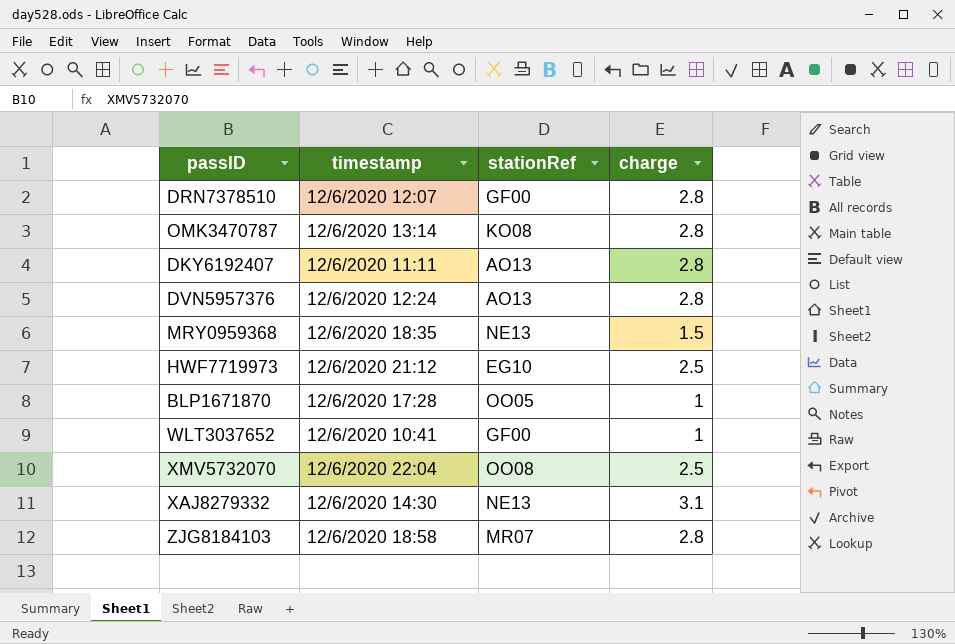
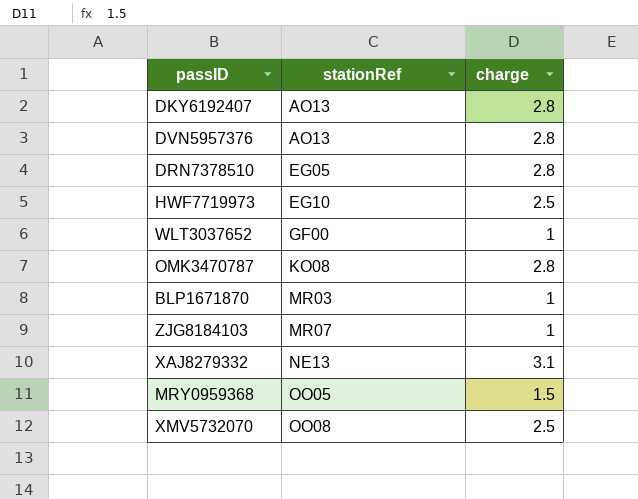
row order: none -> stationRef ascending
column timestamp | position: 2 -> none
DRN7378510 | stationRef: GF00 -> EG05
BLP1671870 | stationRef: OO05 -> MR03
ZJG8184103 | charge: 2.8 -> 1
MRY0959368 | stationRef: NE13 -> OO05

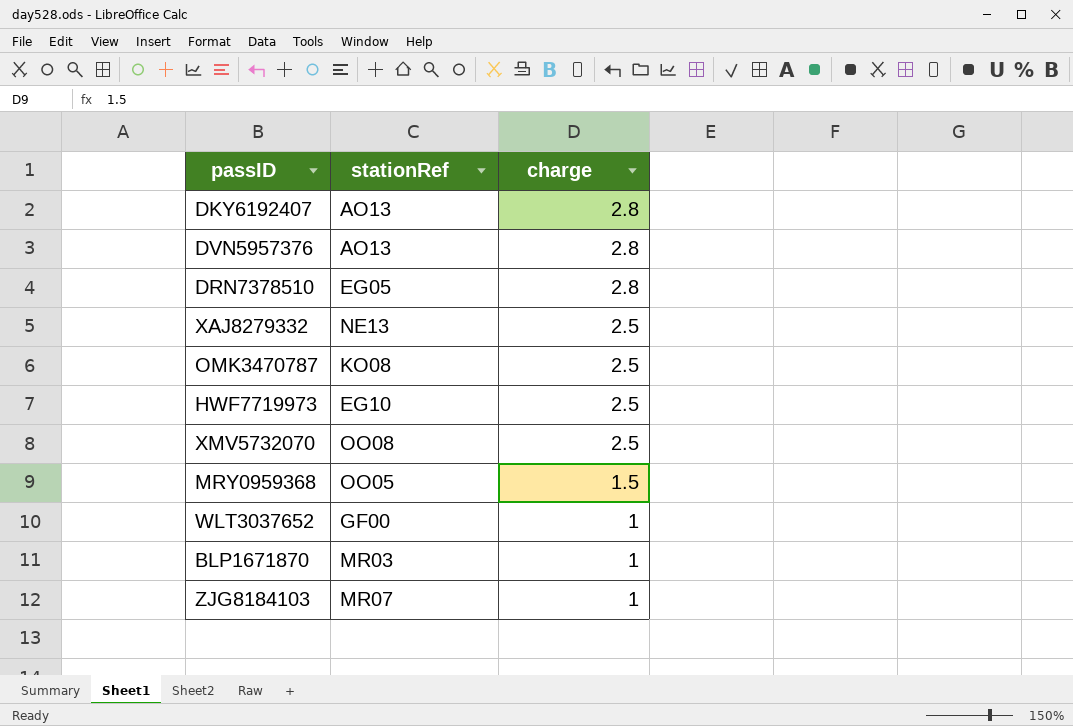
row order: stationRef ascending -> charge descending
XAJ8279332 | charge: 3.1 -> 2.5
OMK3470787 | charge: 2.8 -> 2.5

